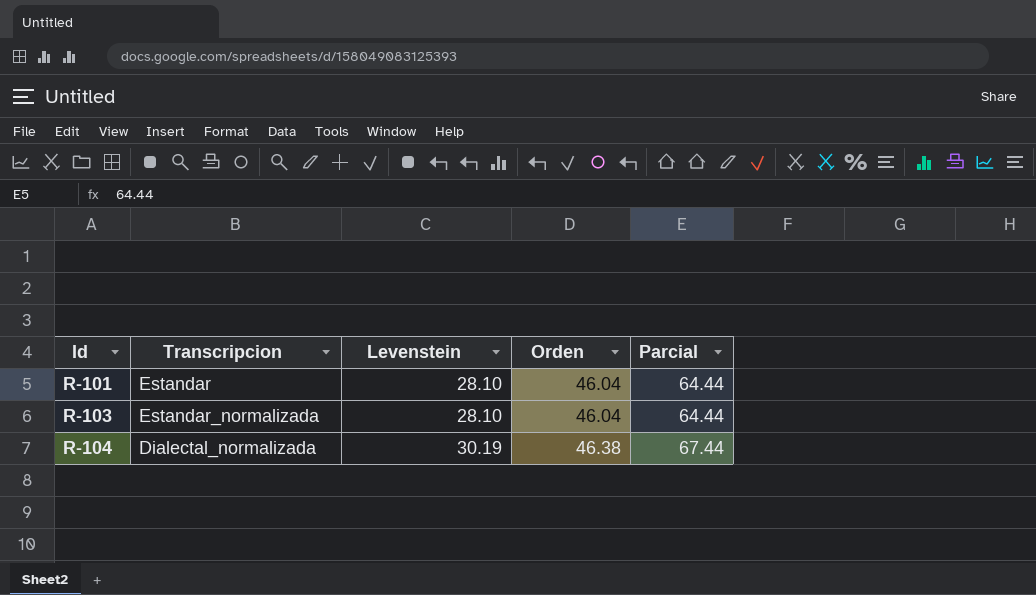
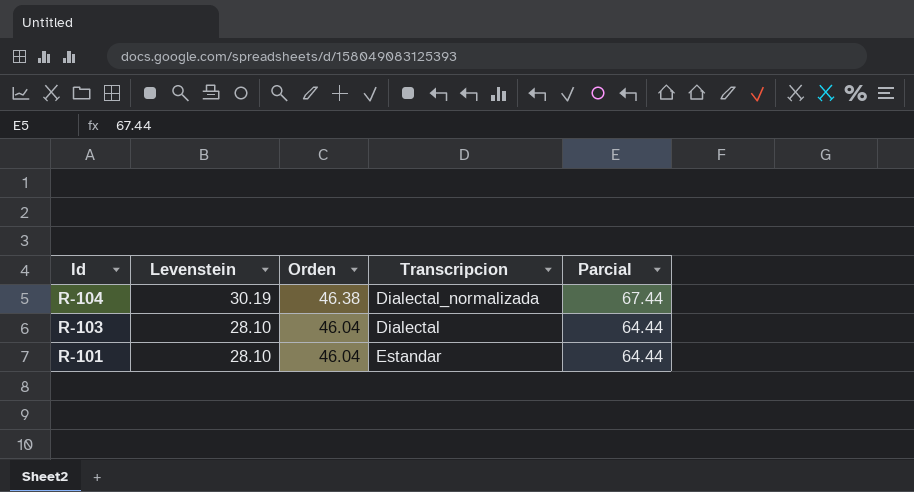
row order: Id ascending -> Id descending
column Transcripcion | position: 2 -> 4
R-103 | Transcripcion: Estandar_normalizada -> Dialectal

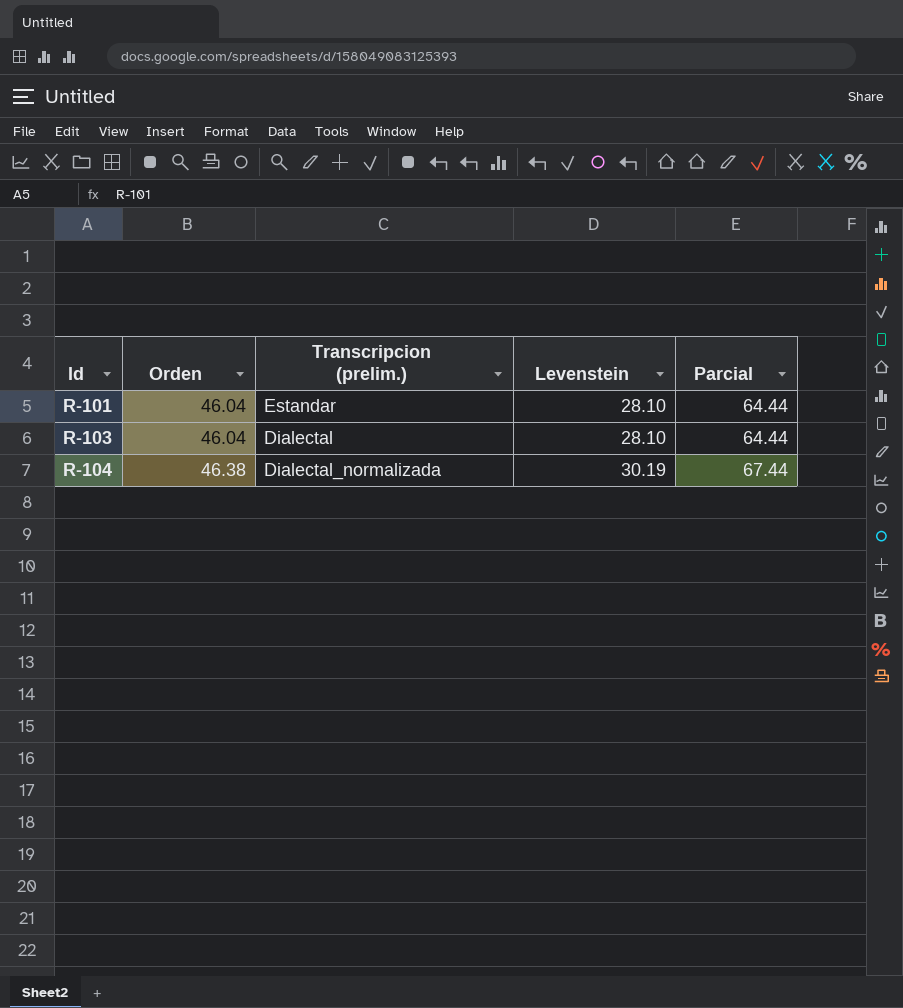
row order: Id descending -> Id ascending
column name: Transcripcion -> Transcripcion (prelim.)
column Levenstein | position: 2 -> 4

